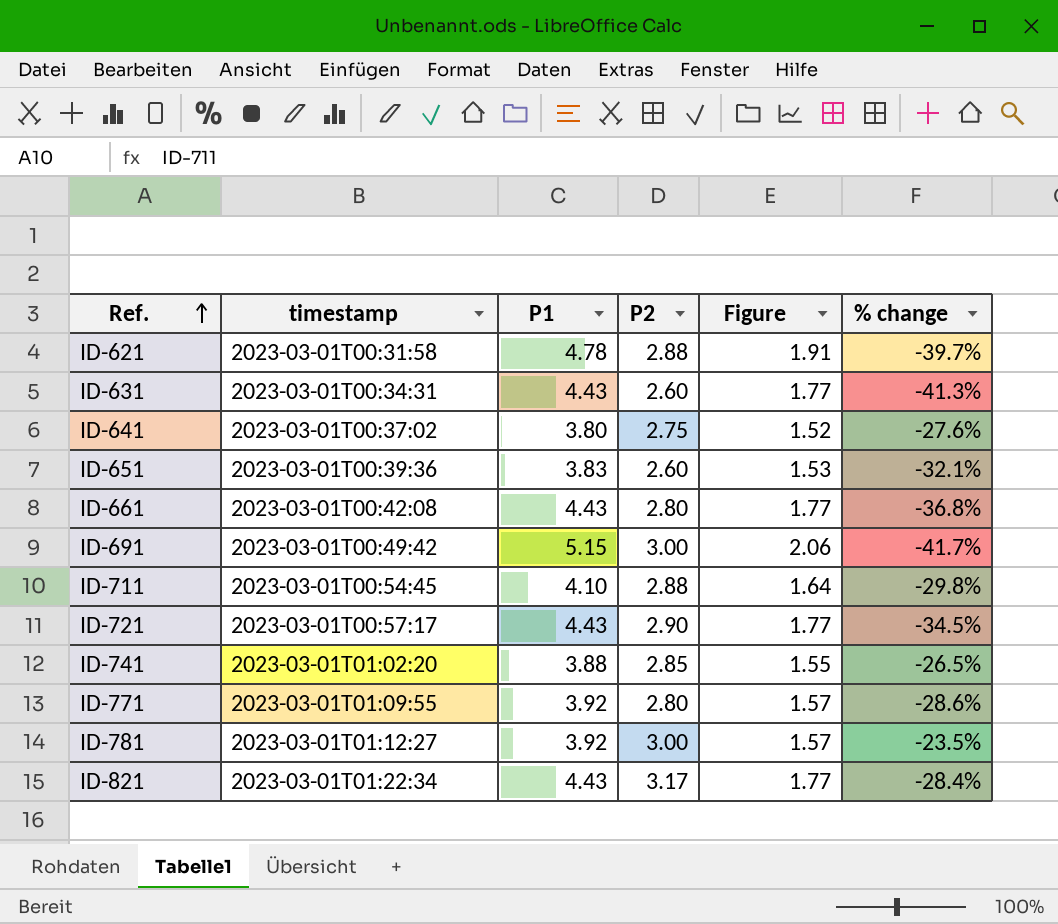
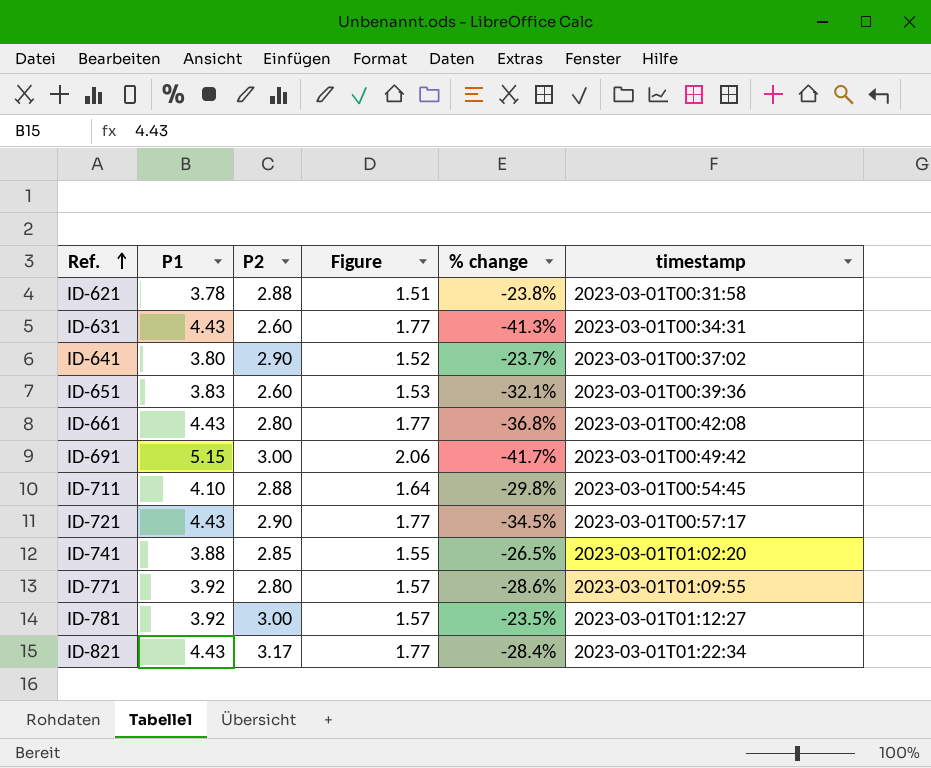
column timestamp | position: 2 -> 6
ID-621 | P1: 4.78 -> 3.78
ID-621 | Figure: 1.91 -> 1.51
ID-621 | % change: -39.7% -> -23.8%
ID-641 | P2: 2.75 -> 2.90
ID-641 | % change: -27.6% -> -23.7%

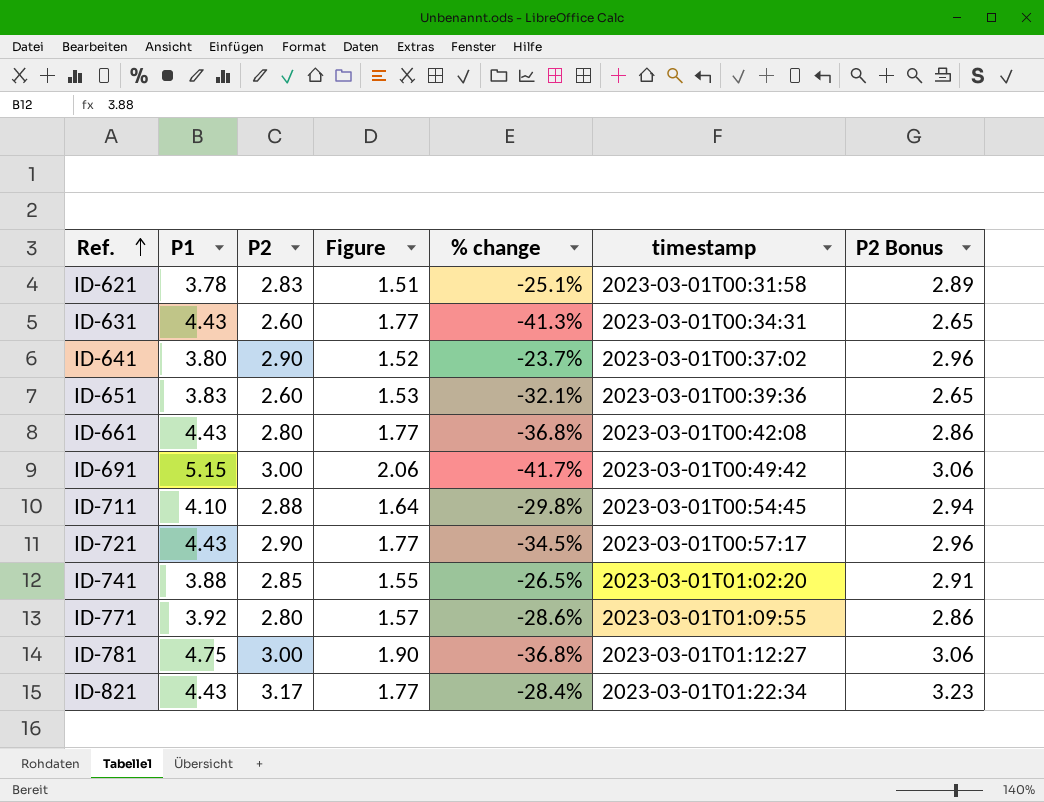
column P2 Bonus | formula: none -> [P2] * 1.02
ID-621 | P2: 2.88 -> 2.83
ID-621 | % change: -23.8% -> -25.1%
ID-781 | P1: 3.92 -> 4.75
ID-781 | Figure: 1.57 -> 1.90
ID-781 | % change: -23.5% -> -36.8%

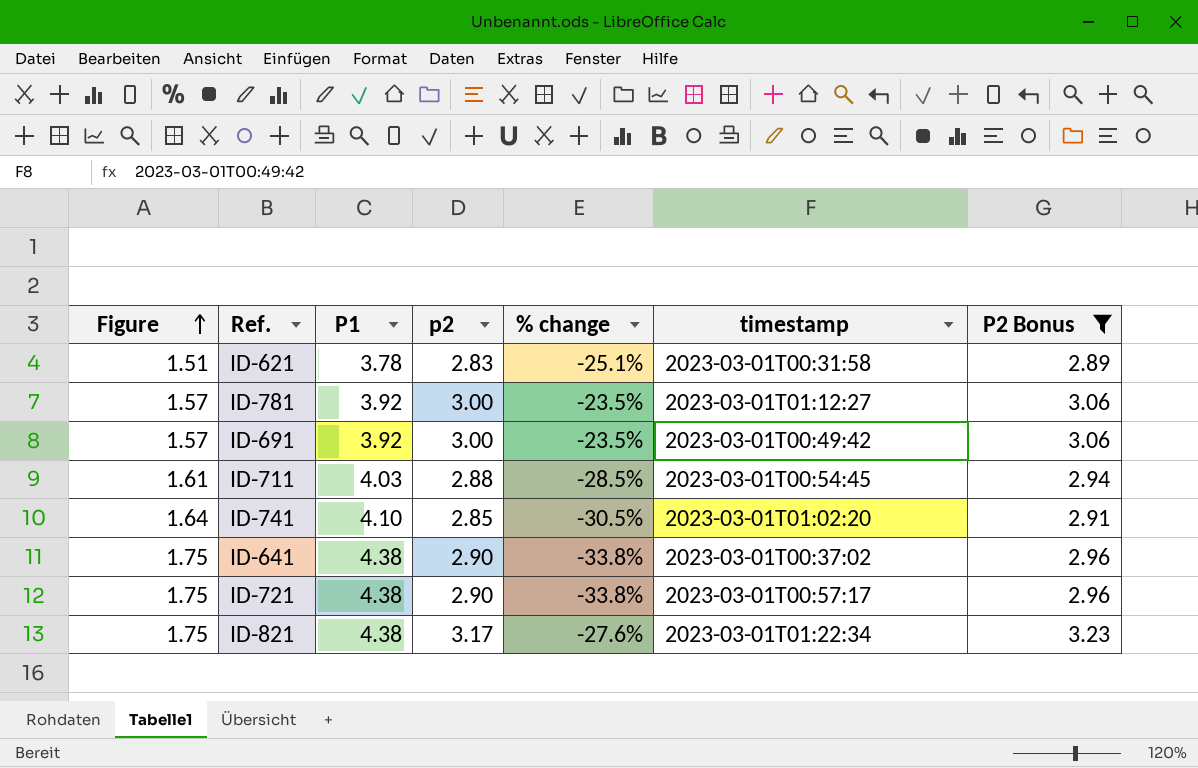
filter: none -> P2 Bonus >= 2.89
row order: Ref. ascending -> Figure ascending
column Figure | position: 4 -> 1
column name: P2 -> p2
ID-781 | Figure: 1.90 -> 1.57
ID-781 | P1: 4.75 -> 3.92
ID-781 | % change: -36.8% -> -23.5%
ID-691 | Figure: 2.06 -> 1.57
ID-691 | P1: 5.15 -> 3.92
ID-691 | % change: -41.7% -> -23.5%
ID-711 | Figure: 1.64 -> 1.61
ID-711 | P1: 4.10 -> 4.03
ID-711 | % change: -29.8% -> -28.5%
ID-741 | Figure: 1.55 -> 1.64
ID-741 | P1: 3.88 -> 4.10
ID-741 | % change: -26.5% -> -30.5%
ID-641 | Figure: 1.52 -> 1.75
ID-641 | P1: 3.80 -> 4.38
ID-641 | % change: -23.7% -> -33.8%
ID-721 | Figure: 1.77 -> 1.75
ID-721 | P1: 4.43 -> 4.38
ID-721 | % change: -34.5% -> -33.8%
ID-821 | Figure: 1.77 -> 1.75
ID-821 | P1: 4.43 -> 4.38
ID-821 | % change: -28.4% -> -27.6%

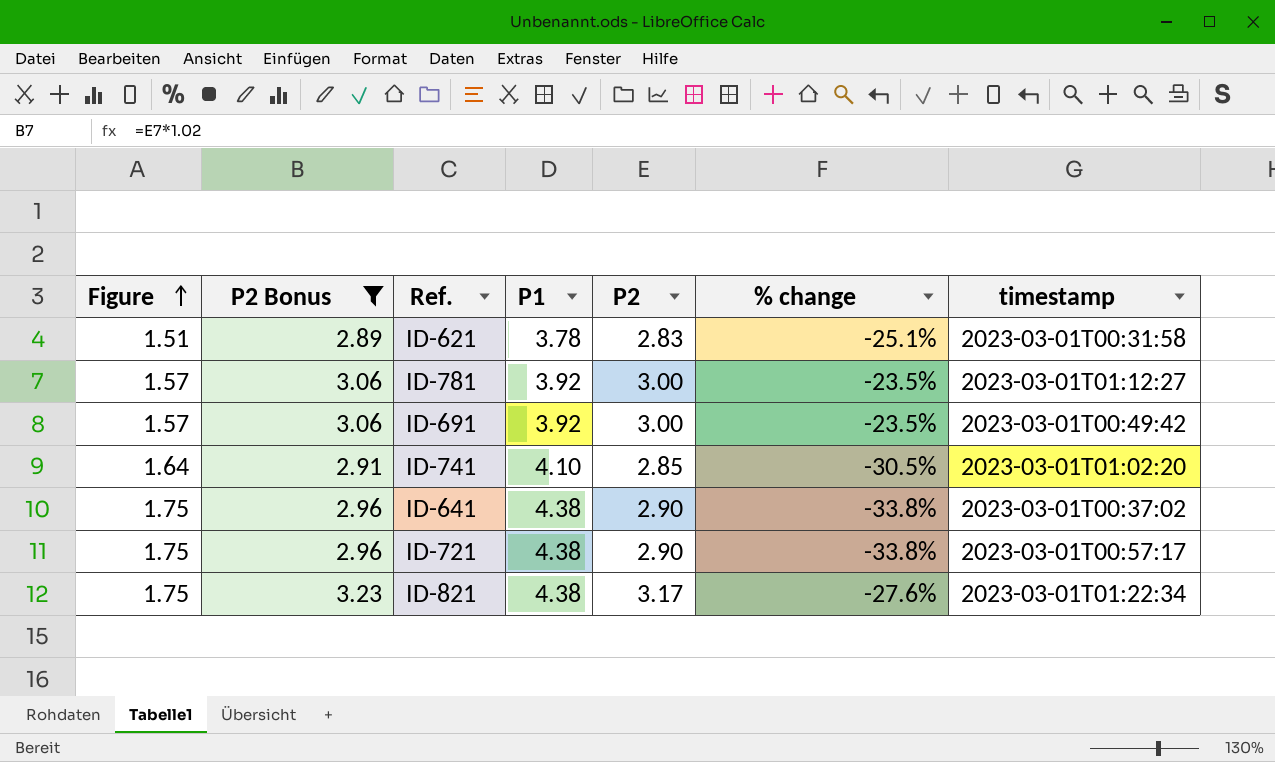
column P2 Bonus | position: 7 -> 2
column name: p2 -> P2
row ID-711: 1.61 | 4.03 | 2.88 | -28.5% | 2023-03-01T00:54:45 | 2.94 -> none

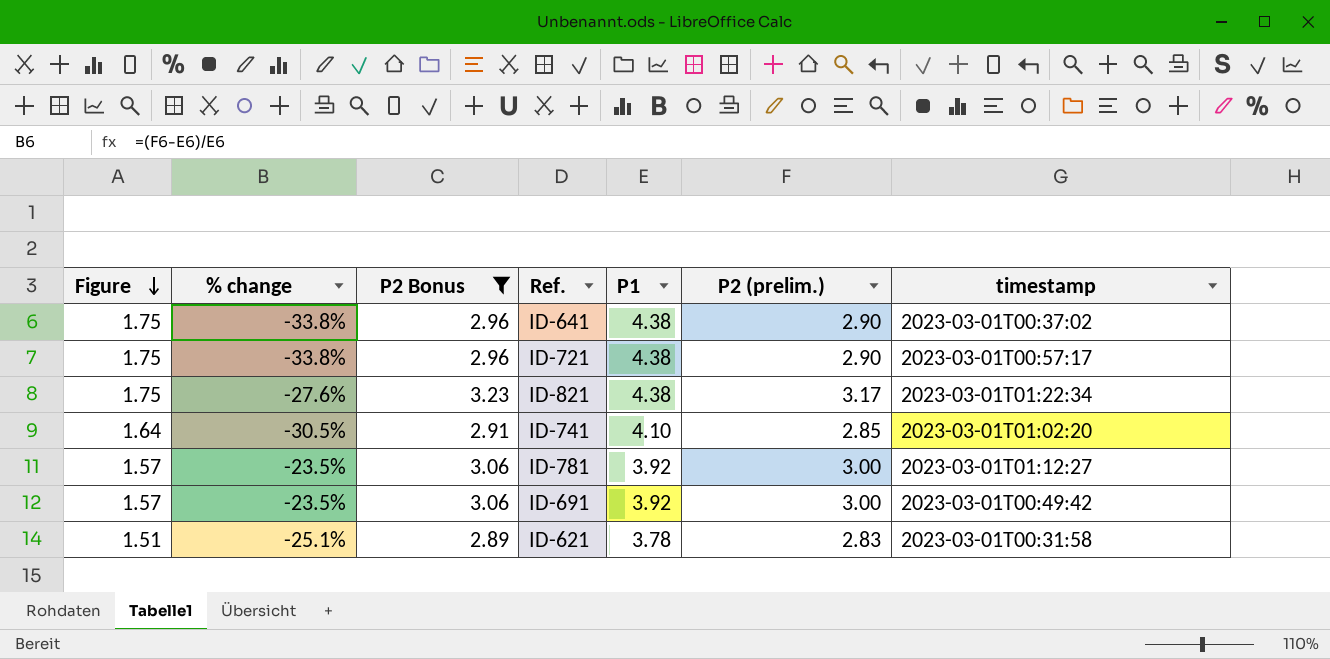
row order: Figure ascending -> Figure descending
column % change | position: 6 -> 2
column name: P2 -> P2 (prelim.)

